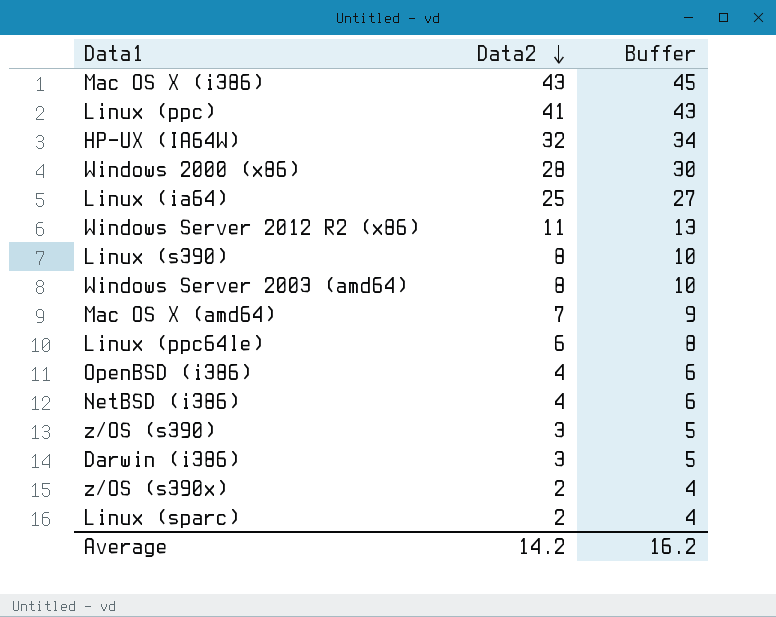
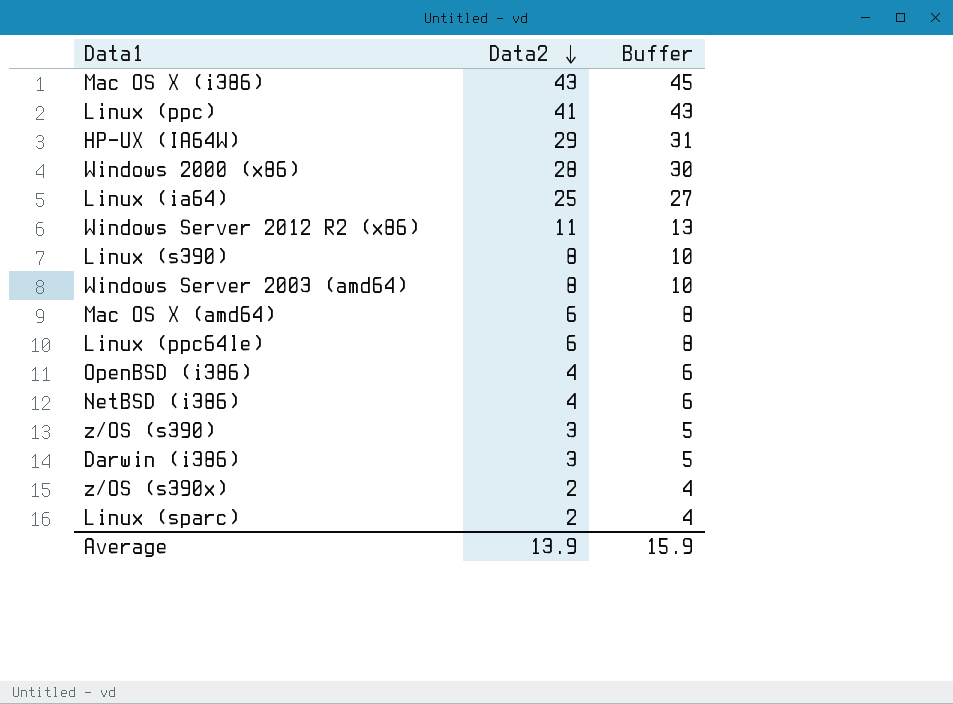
HP-UX (IA64W) | Data2: 32 -> 29
HP-UX (IA64W) | Buffer: 34 -> 31
Mac OS X (amd64) | Data2: 7 -> 6
Mac OS X (amd64) | Buffer: 9 -> 8
Average | Data2: 14.2 -> 13.9
Average | Buffer: 16.2 -> 15.9

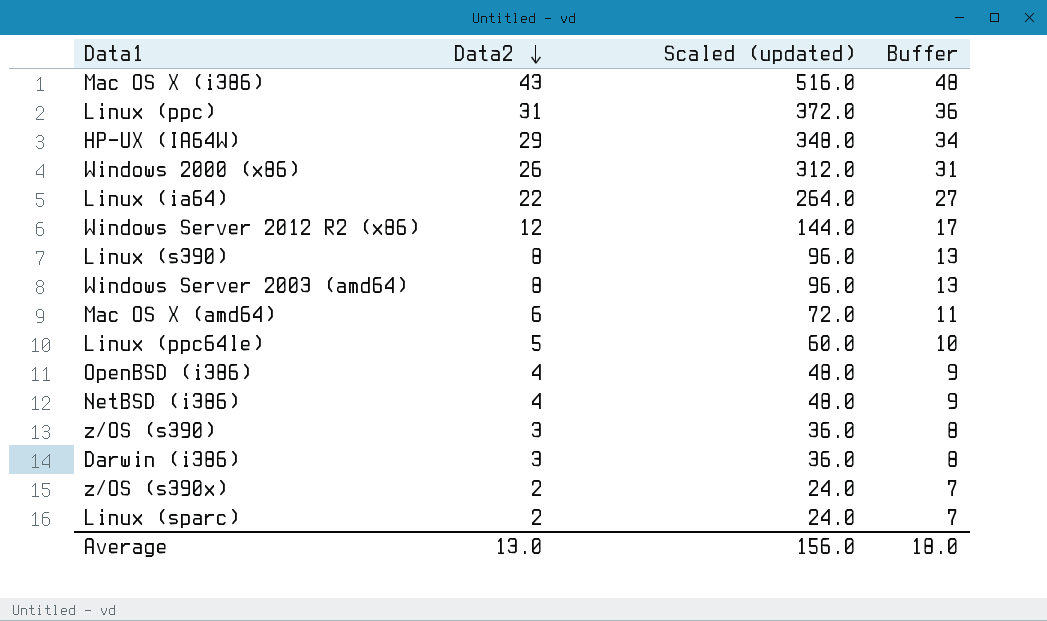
column Scaled (updated) | formula: none -> [Data2] * 12
column Buffer | formula: [Data2] + 2 -> [Data2] + 5
Linux (ppc) | Data2: 41 -> 31
Windows 2000 (x86) | Data2: 28 -> 26
Linux (ia64) | Data2: 25 -> 22
Windows Server 2012 R2 (x86) | Data2: 11 -> 12
Linux (ppc64le) | Data2: 6 -> 5
Average | Data2: 13.9 -> 13.0
Average | Buffer: 15.9 -> 18.0

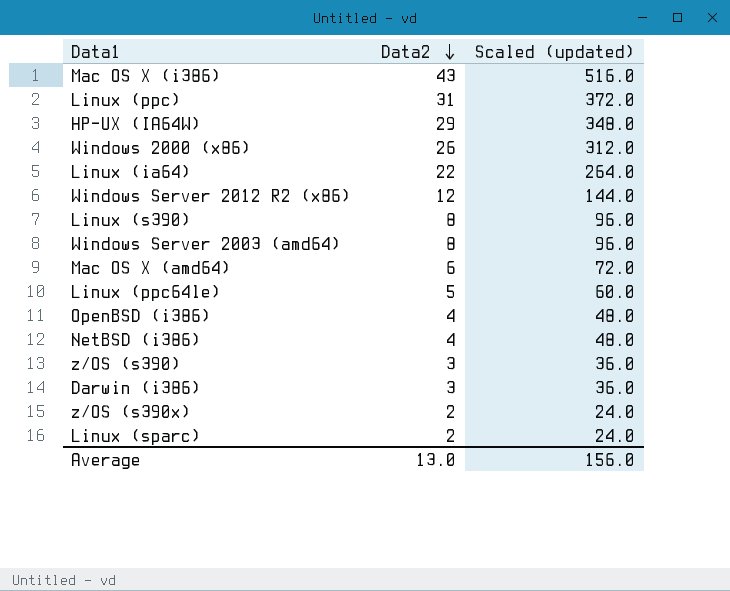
column Buffer | formula: [Data2] + 5 -> none

